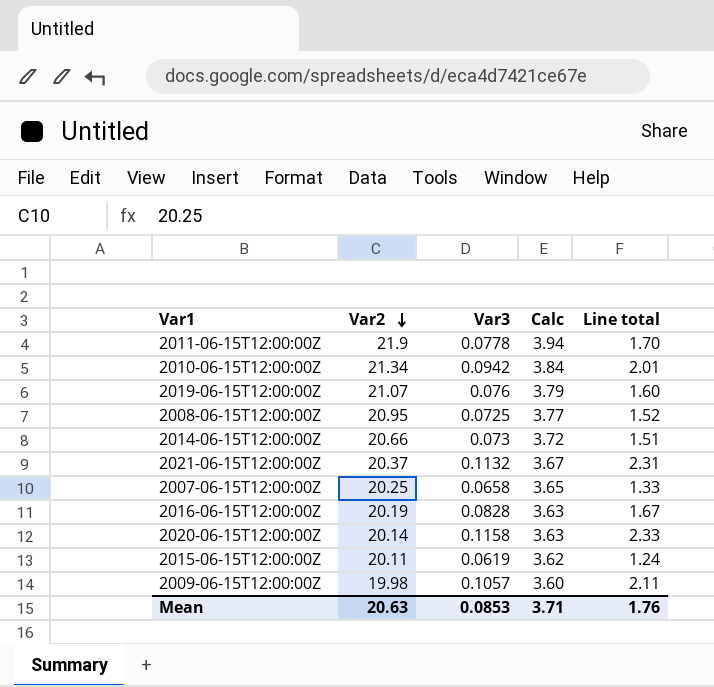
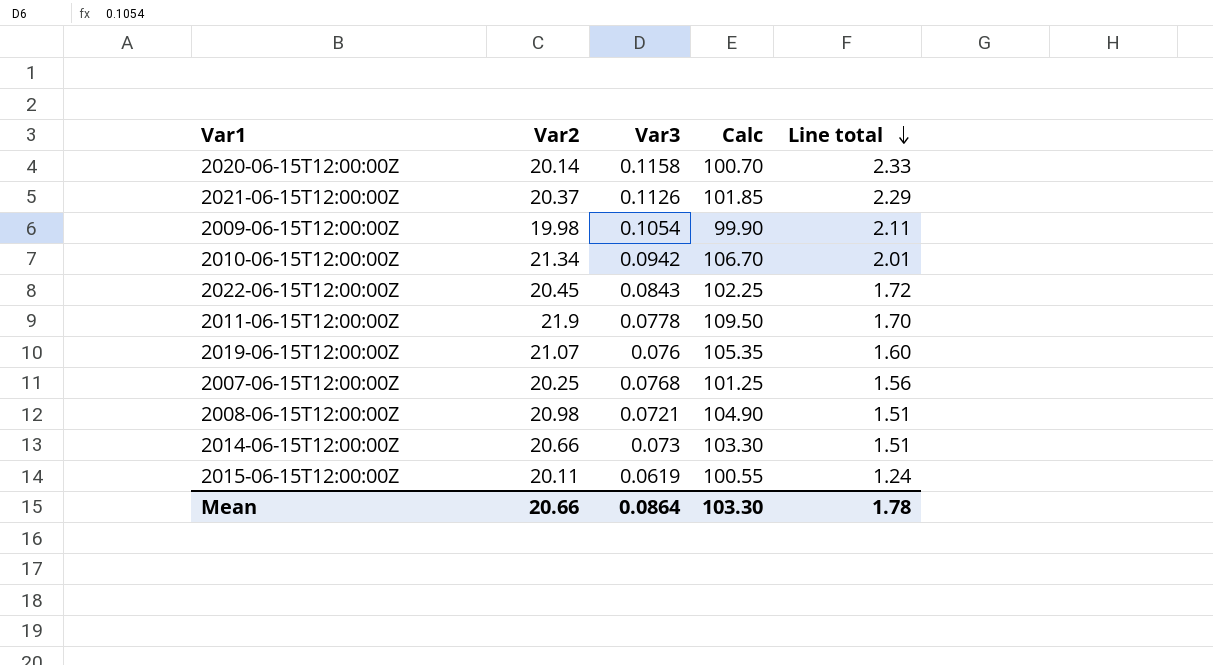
row order: Var2 descending -> Line total descending
column Calc | formula: [Var2] * 0.18 -> [Var2] * 5
row 2016-06-15T12:00:00Z: 20.19 | 0.0828 | 3.63 | 1.67 -> none
2021-06-15T12:00:00Z | Var3: 0.1132 -> 0.1126
2021-06-15T12:00:00Z | Line total: 2.31 -> 2.29
2009-06-15T12:00:00Z | Var3: 0.1057 -> 0.1054
row 2022-06-15T12:00:00Z: none -> 20.45 | 0.0843 | 102.25 | 1.72
2007-06-15T12:00:00Z | Var3: 0.0658 -> 0.0768
2007-06-15T12:00:00Z | Line total: 1.33 -> 1.56
2008-06-15T12:00:00Z | Var2: 20.95 -> 20.98
2008-06-15T12:00:00Z | Var3: 0.0725 -> 0.0721
2008-06-15T12:00:00Z | Line total: 1.52 -> 1.51
Mean | Var2: 20.63 -> 20.66
Mean | Var3: 0.0853 -> 0.0864
Mean | Calc: 3.71 -> 103.30
Mean | Line total: 1.76 -> 1.78

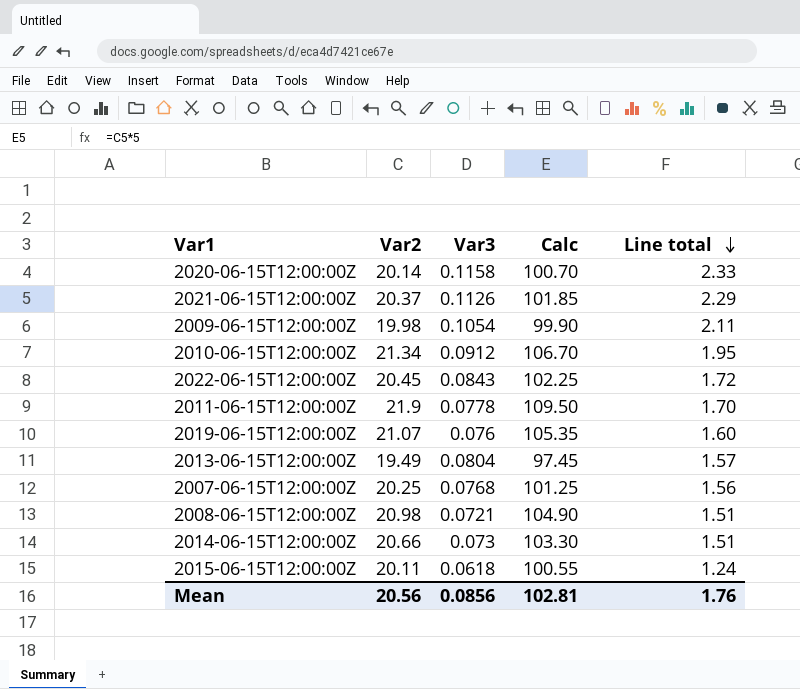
2010-06-15T12:00:00Z | Var3: 0.0942 -> 0.0912
2010-06-15T12:00:00Z | Line total: 2.01 -> 1.95
row 2013-06-15T12:00:00Z: none -> 19.49 | 0.0804 | 97.45 | 1.57
2015-06-15T12:00:00Z | Var3: 0.0619 -> 0.0618
Mean | Var2: 20.66 -> 20.56
Mean | Var3: 0.0864 -> 0.0856
Mean | Calc: 103.30 -> 102.81
Mean | Line total: 1.78 -> 1.76

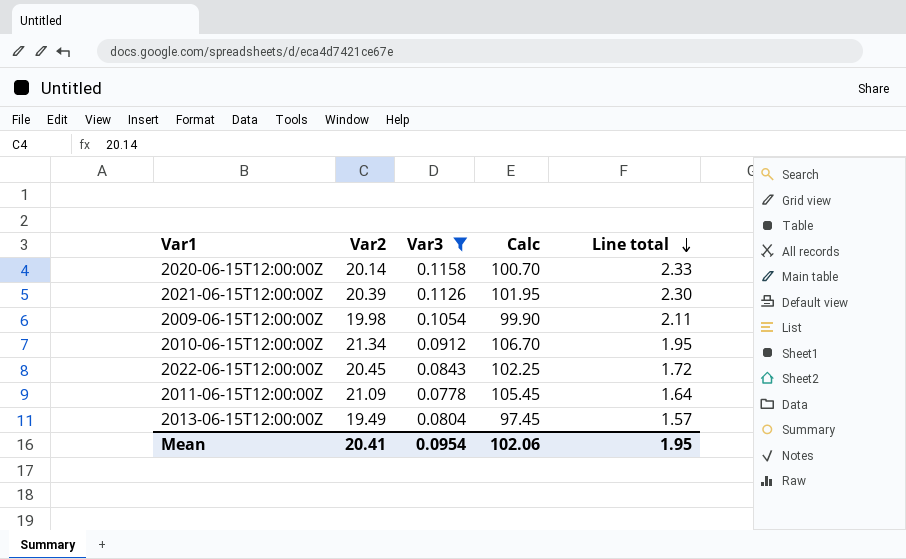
filter: none -> Var3 >= 0.0778
2021-06-15T12:00:00Z | Var2: 20.37 -> 20.39
2021-06-15T12:00:00Z | Calc: 101.85 -> 101.95
2021-06-15T12:00:00Z | Line total: 2.29 -> 2.30
2011-06-15T12:00:00Z | Var2: 21.9 -> 21.09
2011-06-15T12:00:00Z | Calc: 109.50 -> 105.45
2011-06-15T12:00:00Z | Line total: 1.70 -> 1.64
Mean | Var2: 20.56 -> 20.41
Mean | Var3: 0.0856 -> 0.0954
Mean | Calc: 102.81 -> 102.06
Mean | Line total: 1.76 -> 1.95

